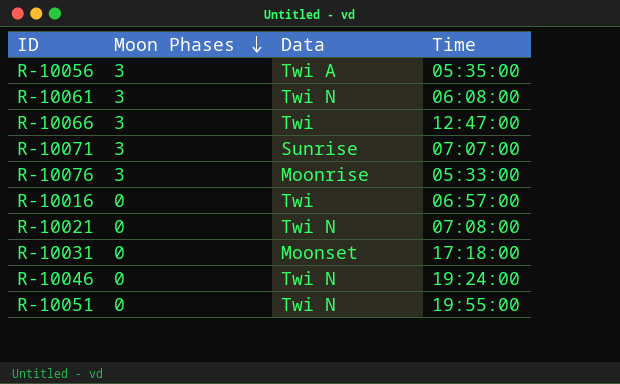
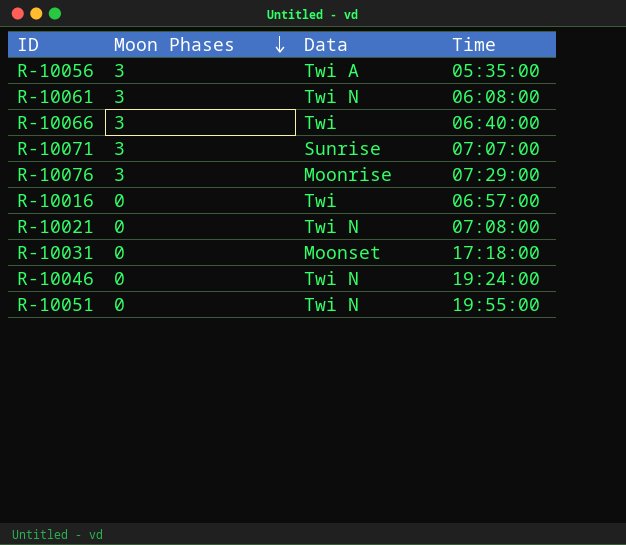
R-10066 | Time: 12:47:00 -> 06:40:00
R-10076 | Time: 05:33:00 -> 07:29:00

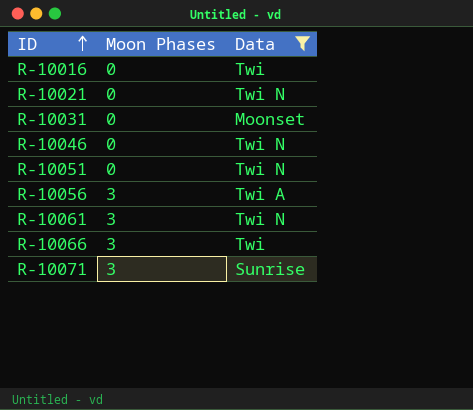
filter: none -> Data != Moonrise
row order: Moon Phases descending -> ID ascending
column Time | position: 4 -> none

